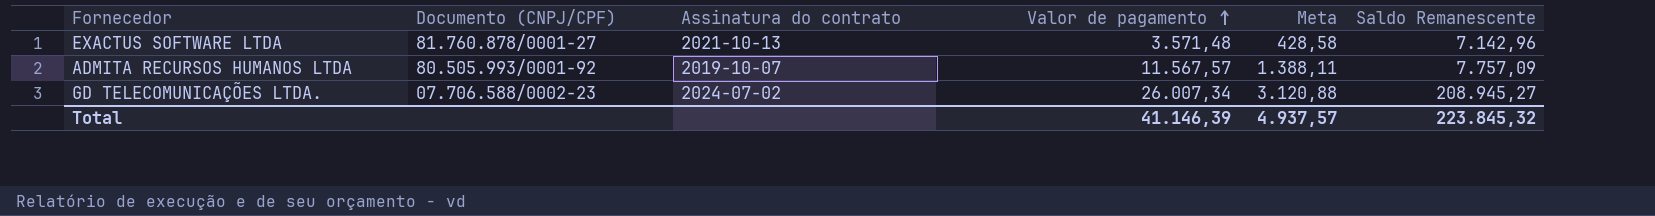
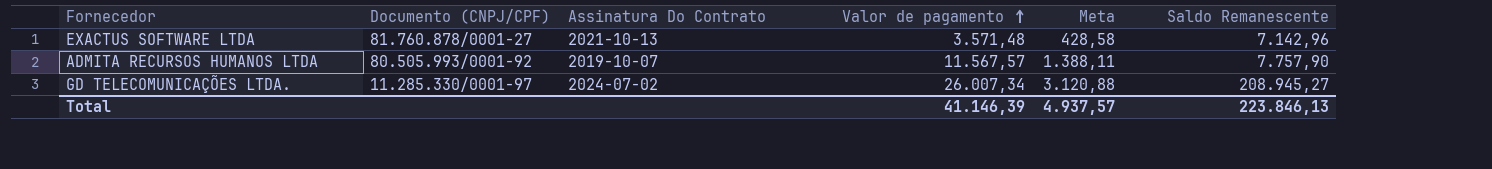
column name: Assinatura do contrato -> Assinatura Do Contrato
ADMITA RECURSOS HUMANOS LTDA | Saldo Remanescente: 7.757,09 -> 7.757,90
GD TELECOMUNICAÇÕES LTDA. | Documento (CNPJ/CPF): 07.706.588/0002-23 -> 11.285.330/0001-97
Total | Saldo Remanescente: 223.845,32 -> 223.846,13

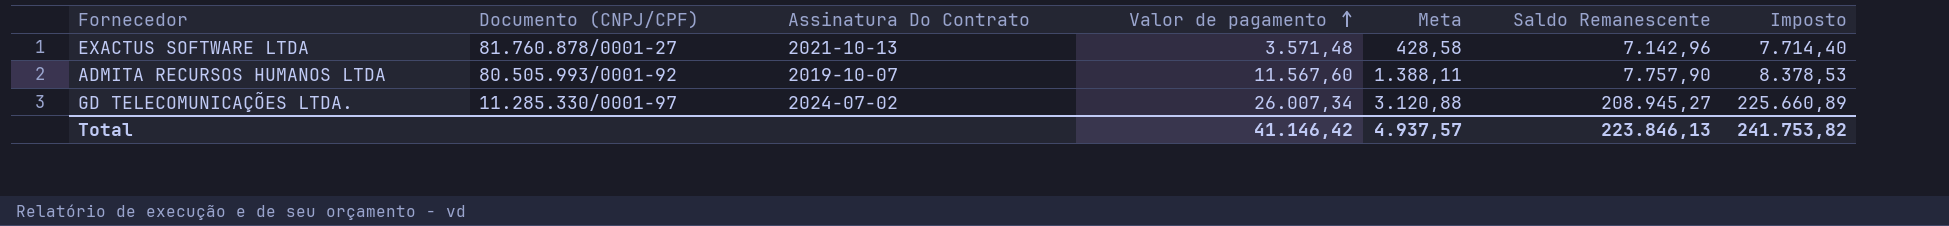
column Imposto | formula: none -> [Saldo Remanescente] * 1,08
ADMITA RECURSOS HUMANOS LTDA | Valor de pagamento: 11.567,57 -> 11.567,60
Total | Valor de pagamento: 41.146,39 -> 41.146,42

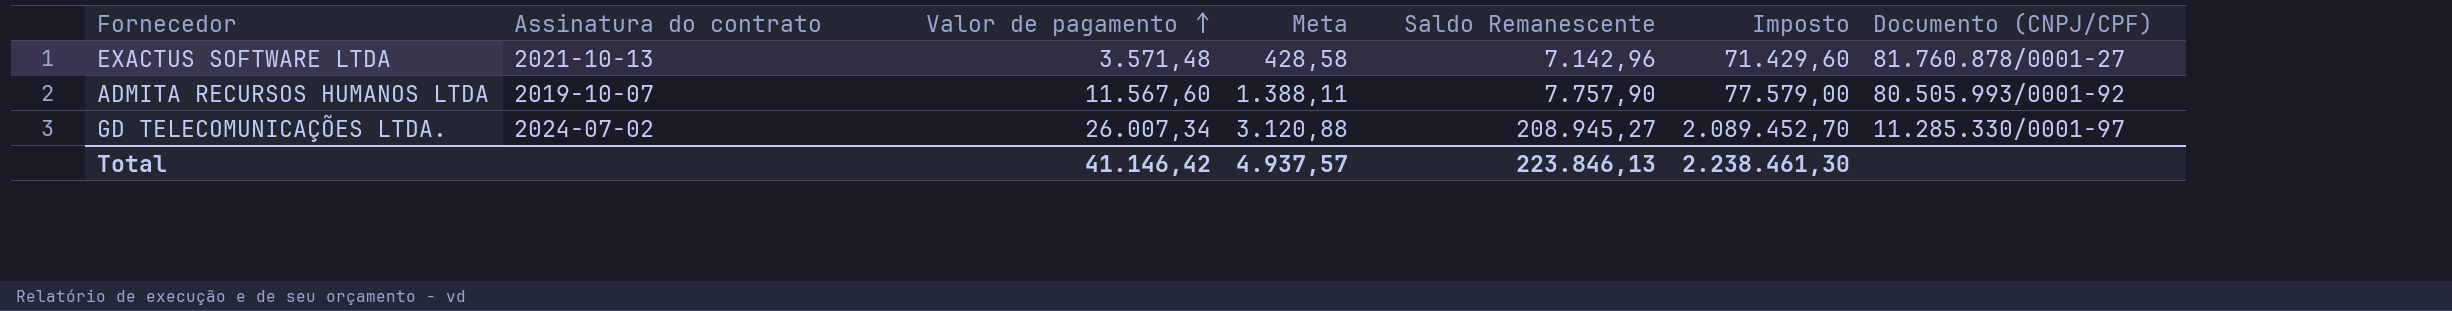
column name: Assinatura Do Contrato -> Assinatura do contrato
column Imposto | formula: [Saldo Remanescente] * 1,08 -> [Saldo Remanescente] * 10
column Documento (CNPJ/CPF) | position: 2 -> 7
Total | Imposto: 241.753,82 -> 2.238.461,30

